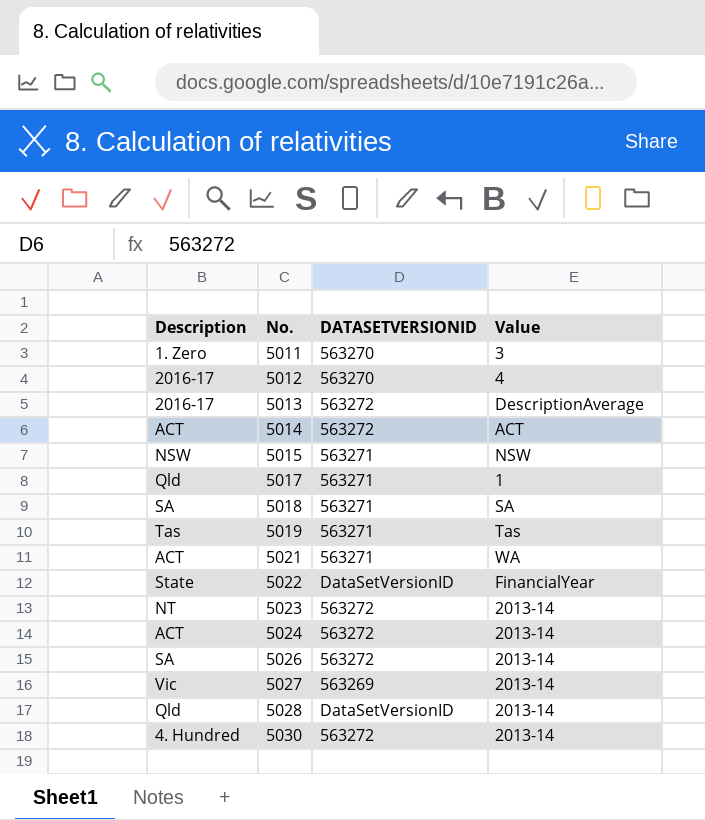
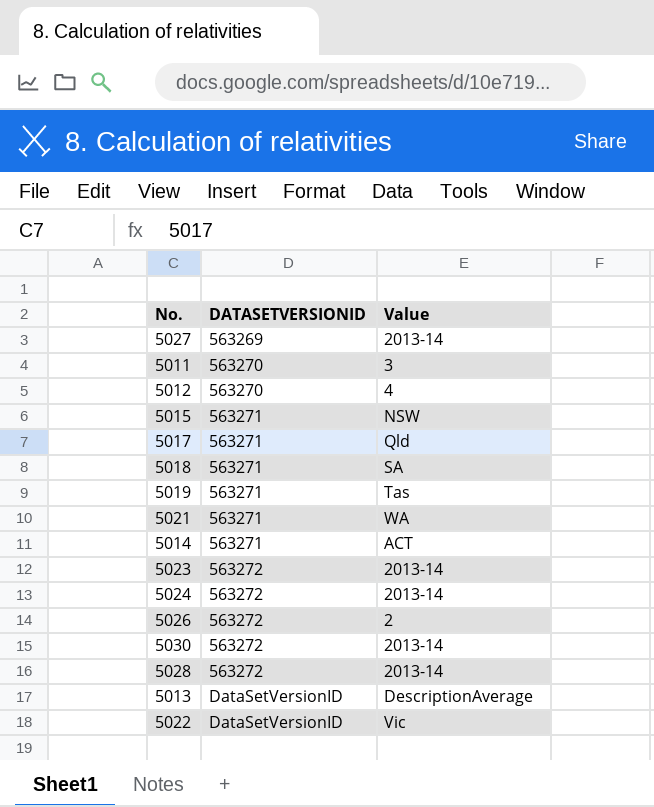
row order: No. ascending -> DATASETVERSIONID ascending
column Description | position: 1 -> none
5017 | Value: 1 -> Qld
5014 | DATASETVERSIONID: 563272 -> 563271
5026 | Value: 2013-14 -> 2
5028 | DATASETVERSIONID: DataSetVersionID -> 563272
5013 | DATASETVERSIONID: 563272 -> DataSetVersionID
5022 | Value: FinancialYear -> Vic

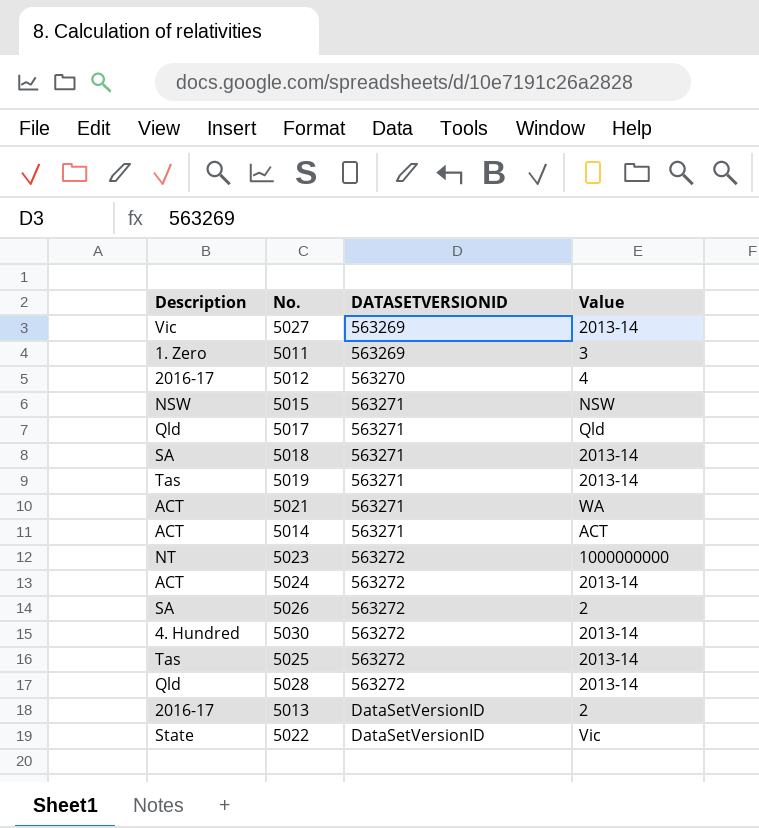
column Description | position: none -> 1
5011 | DATASETVERSIONID: 563270 -> 563269
5018 | Value: SA -> 2013-14
5019 | Value: Tas -> 2013-14
5023 | Value: 2013-14 -> 1000000000
row 5025: none -> Tas | 563272 | 2013-14
5013 | Value: DescriptionAverage -> 2

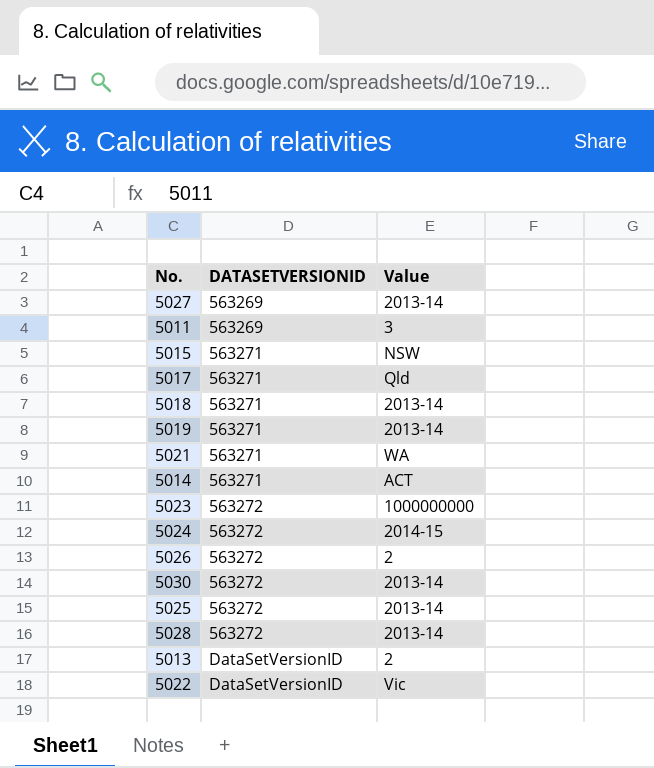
column Description | position: 1 -> none
row 5012: 2016-17 | 563270 | 4 -> none
5024 | Value: 2013-14 -> 2014-15

